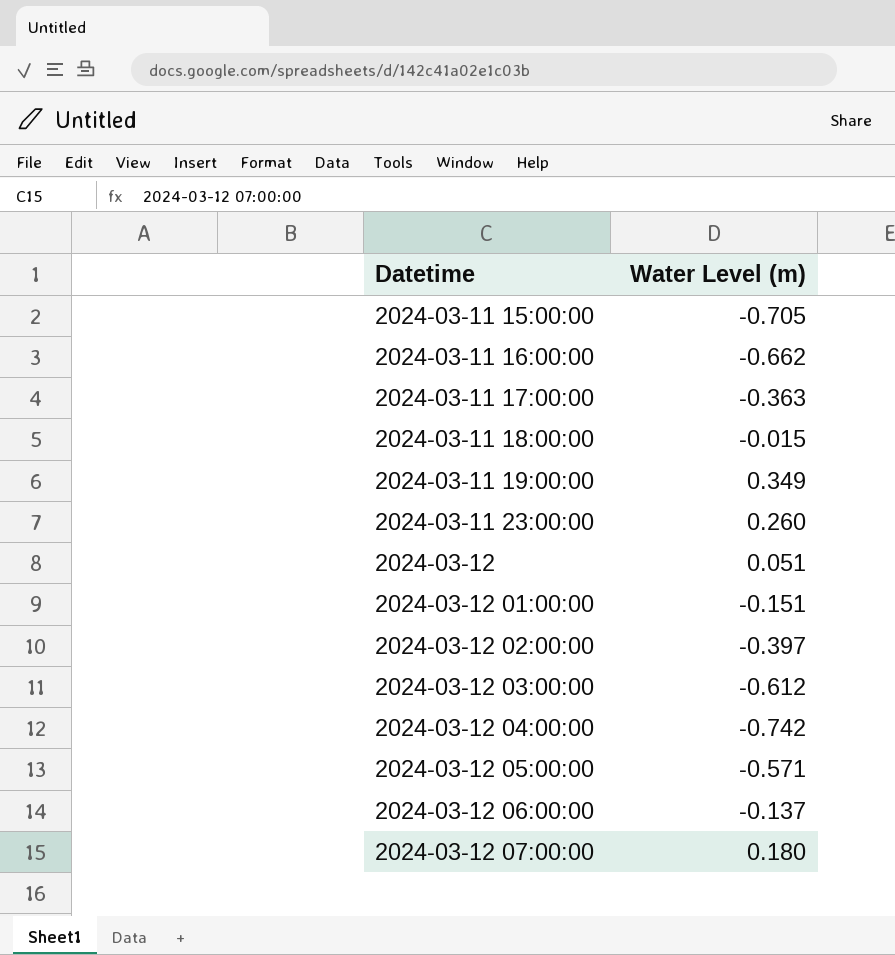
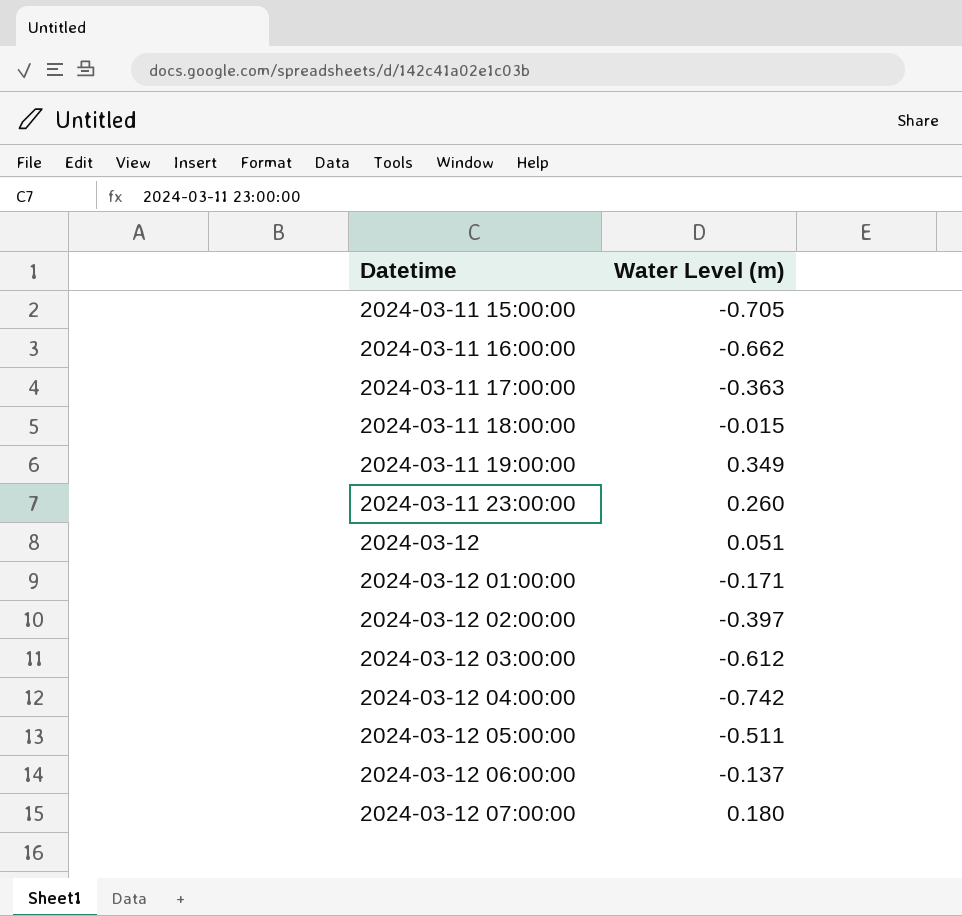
2024-03-12 01:00:00 | Water Level (m): -0.151 -> -0.171
2024-03-12 05:00:00 | Water Level (m): -0.571 -> -0.511

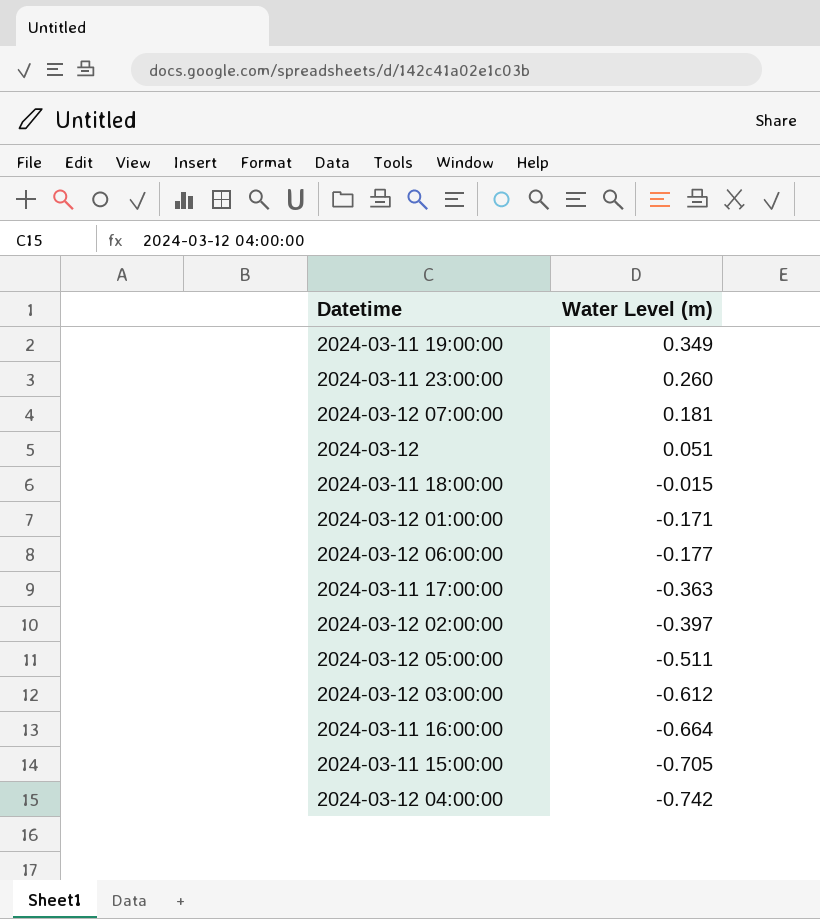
row order: Datetime ascending -> Water Level (m) descending
2024-03-12 07:00:00 | Water Level (m): 0.180 -> 0.181
2024-03-12 06:00:00 | Water Level (m): -0.137 -> -0.177
2024-03-11 16:00:00 | Water Level (m): -0.662 -> -0.664

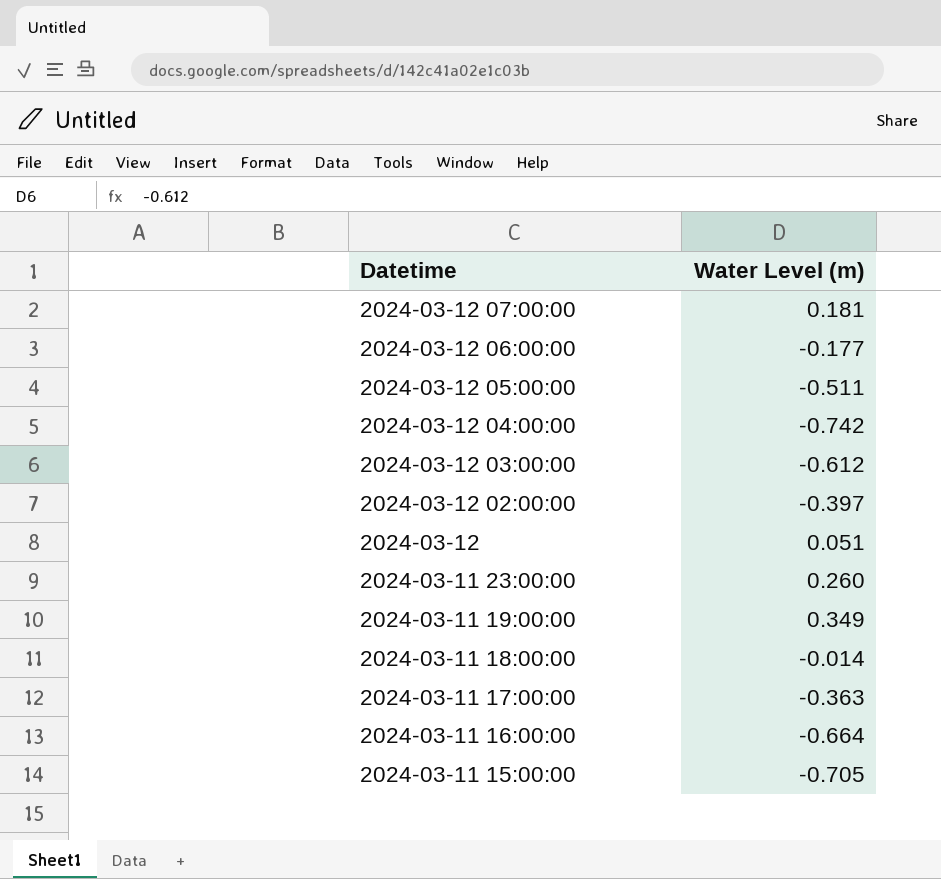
row order: Water Level (m) descending -> Datetime descending
row 2024-03-12 01:00:00: -0.171 -> none
2024-03-11 18:00:00 | Water Level (m): -0.015 -> -0.014

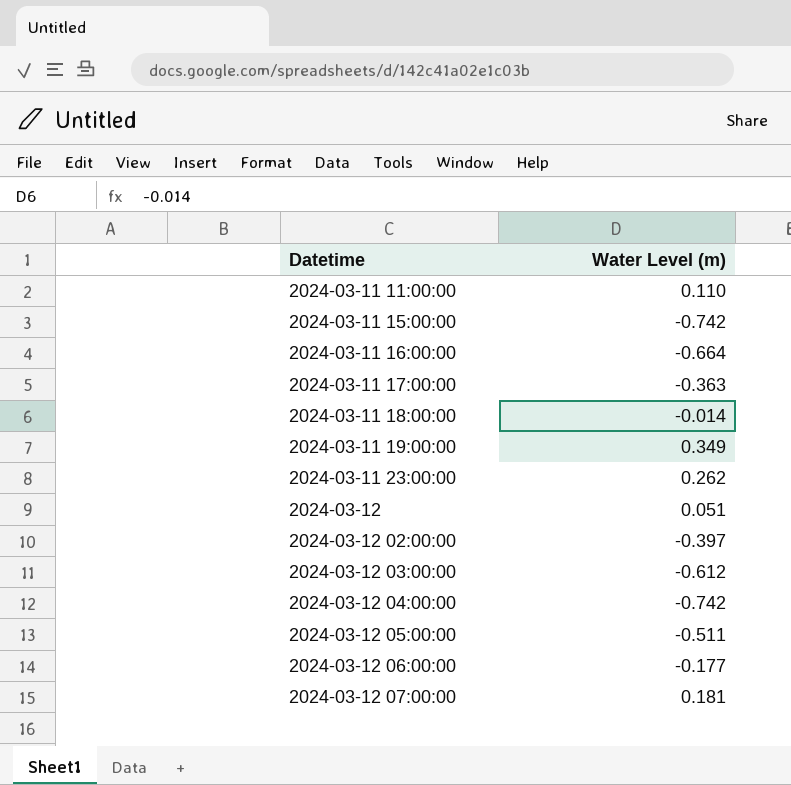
row order: Datetime descending -> Datetime ascending
row 2024-03-11 11:00:00: none -> 0.110
2024-03-11 15:00:00 | Water Level (m): -0.705 -> -0.742
2024-03-11 23:00:00 | Water Level (m): 0.260 -> 0.262

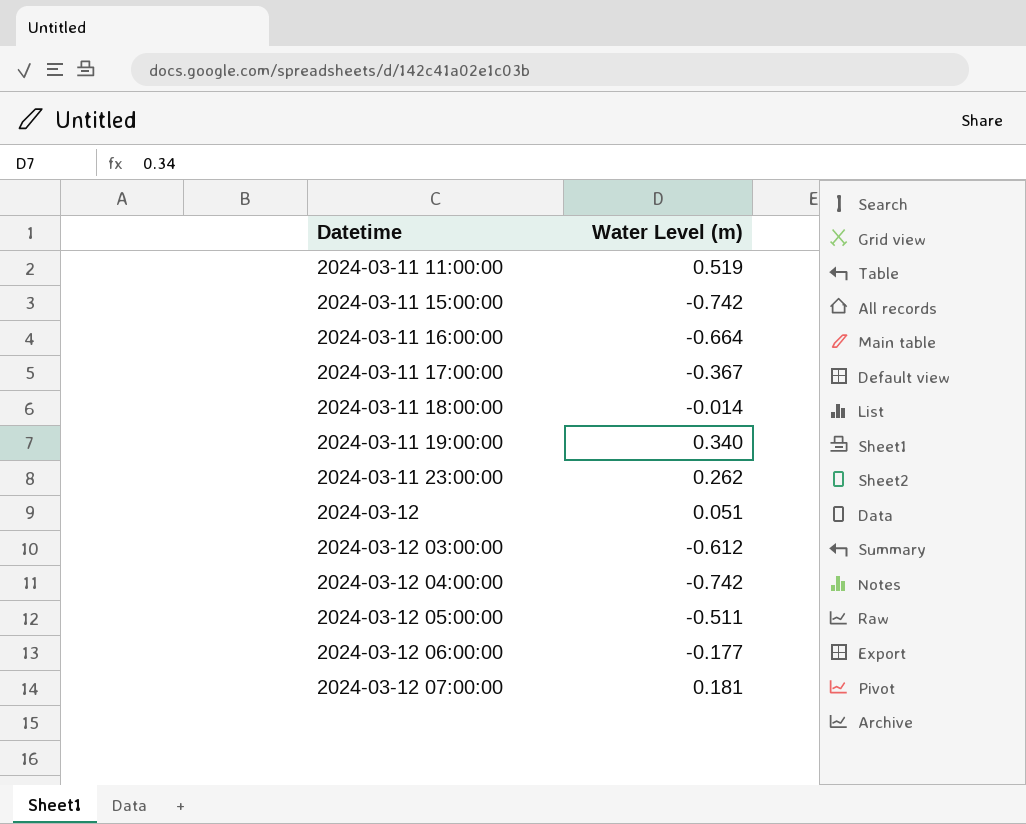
row 2024-03-12 02:00:00: -0.397 -> none
2024-03-11 11:00:00 | Water Level (m): 0.110 -> 0.519
2024-03-11 17:00:00 | Water Level (m): -0.363 -> -0.367
2024-03-11 19:00:00 | Water Level (m): 0.349 -> 0.340

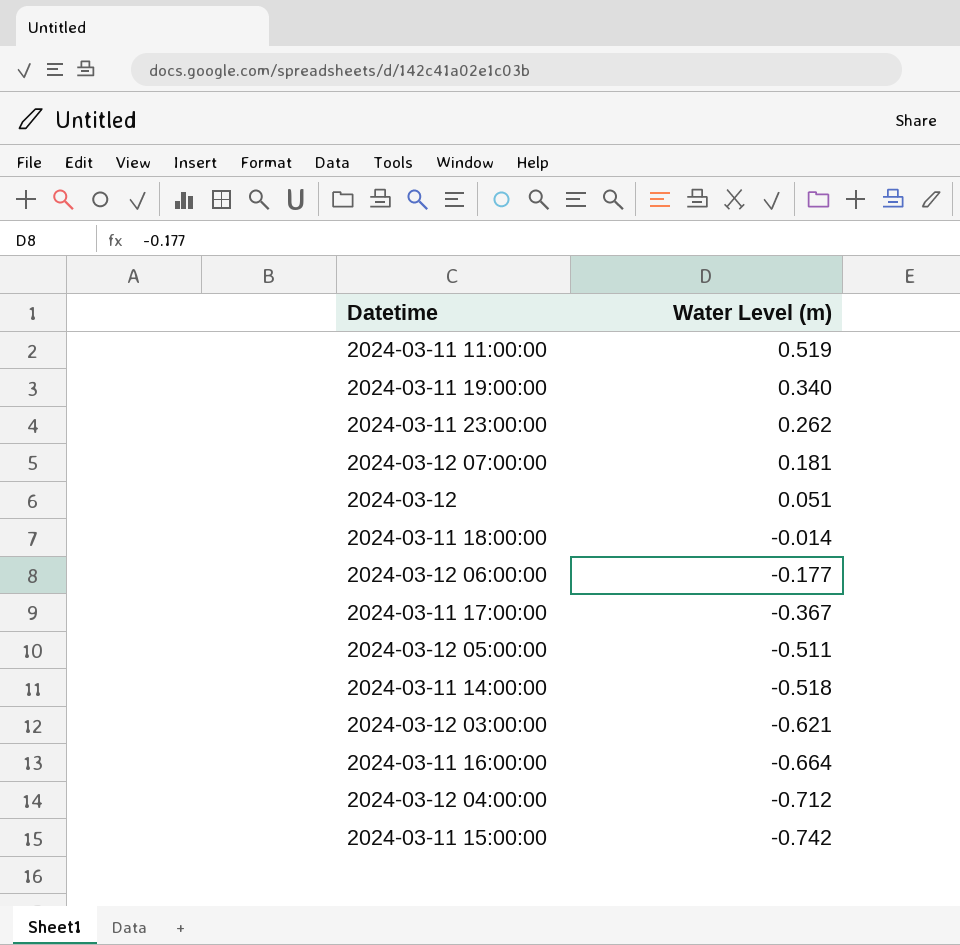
row order: Datetime ascending -> Water Level (m) descending
row 2024-03-11 14:00:00: none -> -0.518
2024-03-12 03:00:00 | Water Level (m): -0.612 -> -0.621
2024-03-12 04:00:00 | Water Level (m): -0.742 -> -0.712

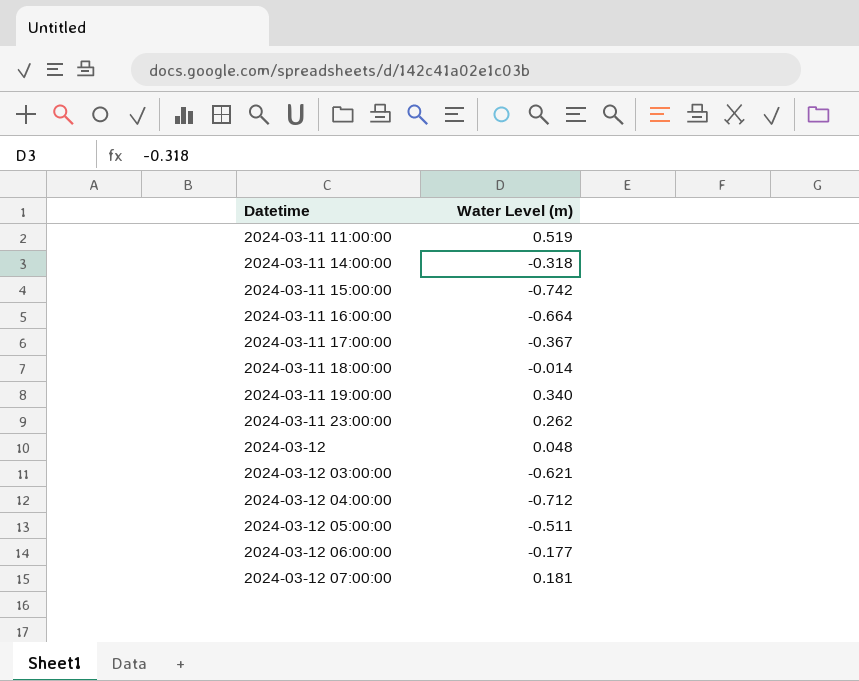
row order: Water Level (m) descending -> Datetime ascending
2024-03-11 14:00:00 | Water Level (m): -0.518 -> -0.318
2024-03-12 | Water Level (m): 0.051 -> 0.048

